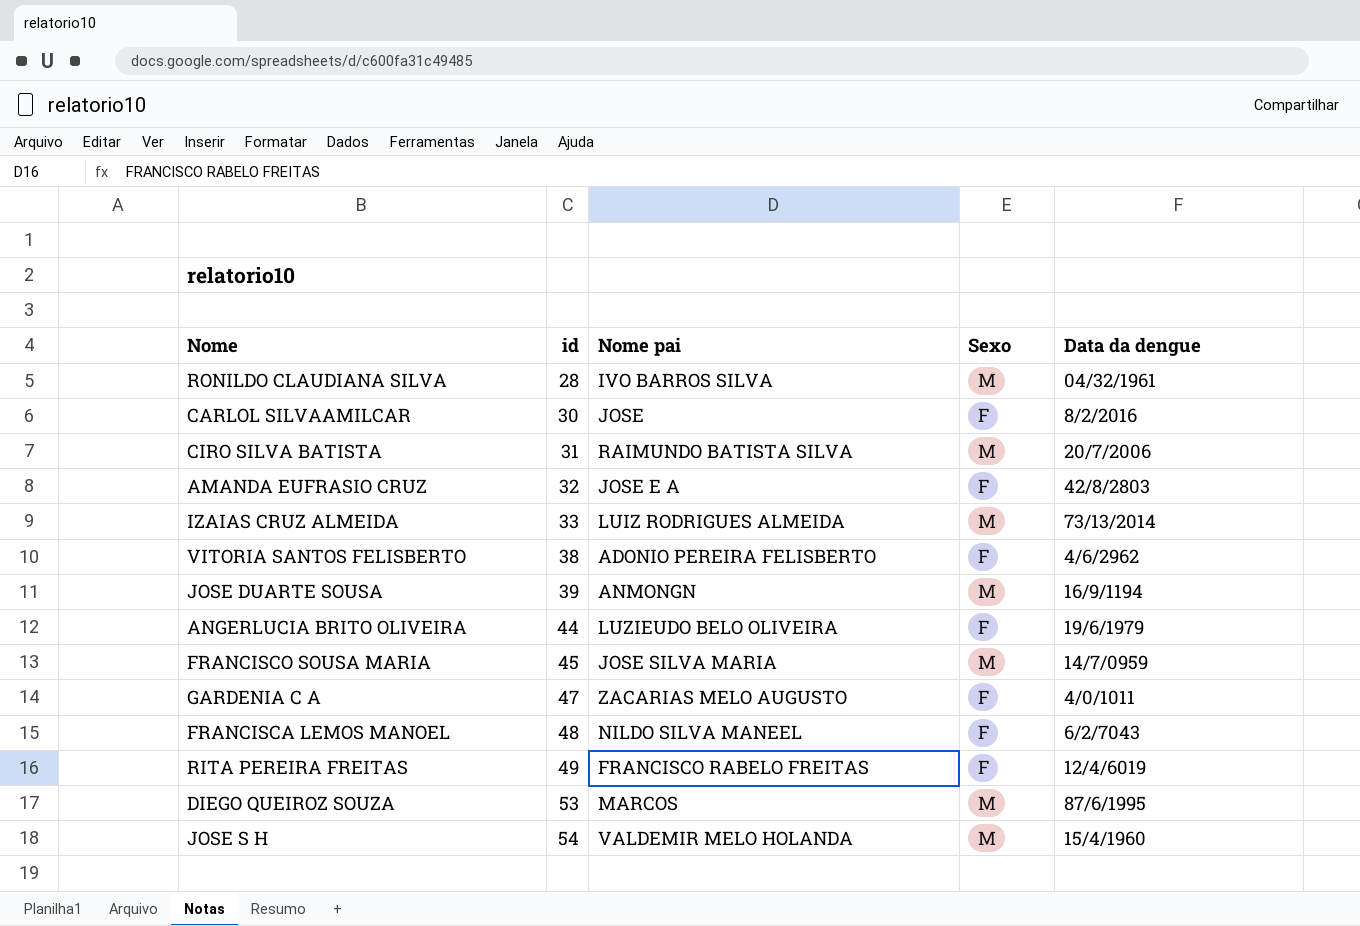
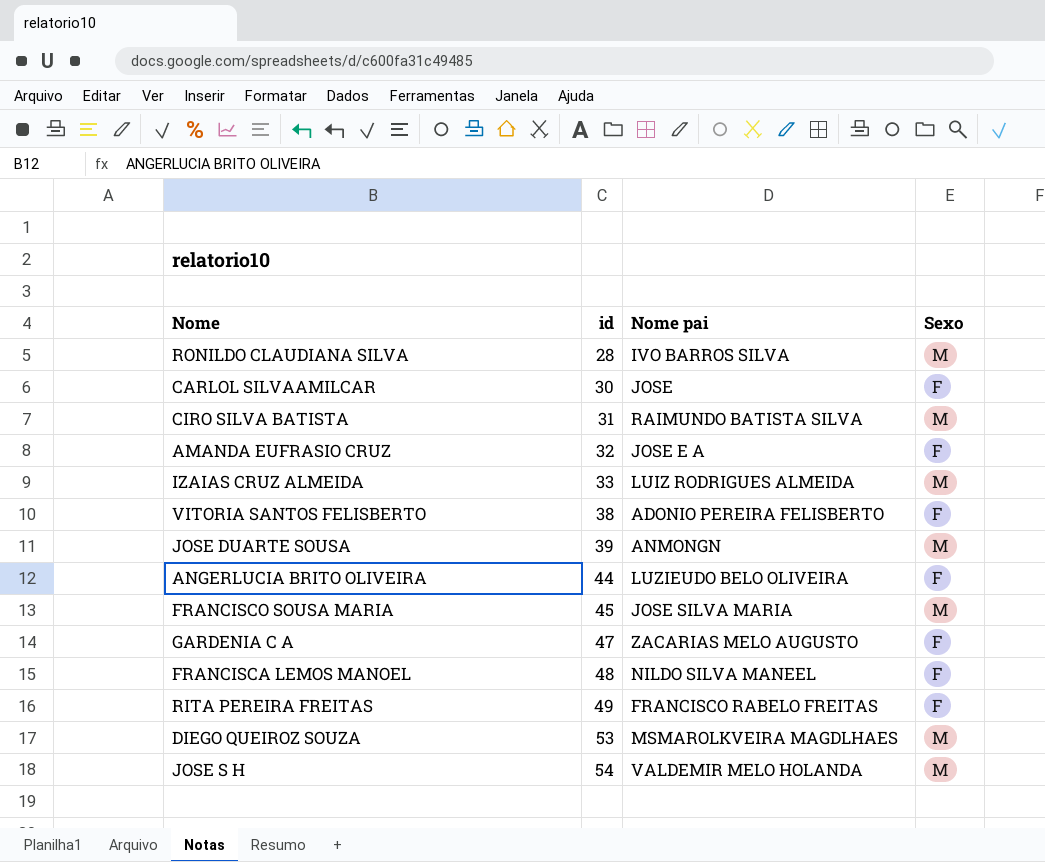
column Data da dengue | position: 5 -> none
DIEGO QUEIROZ SOUZA | Nome pai: MARCOS -> MSMAROLKVEIRA MAGDLHAES

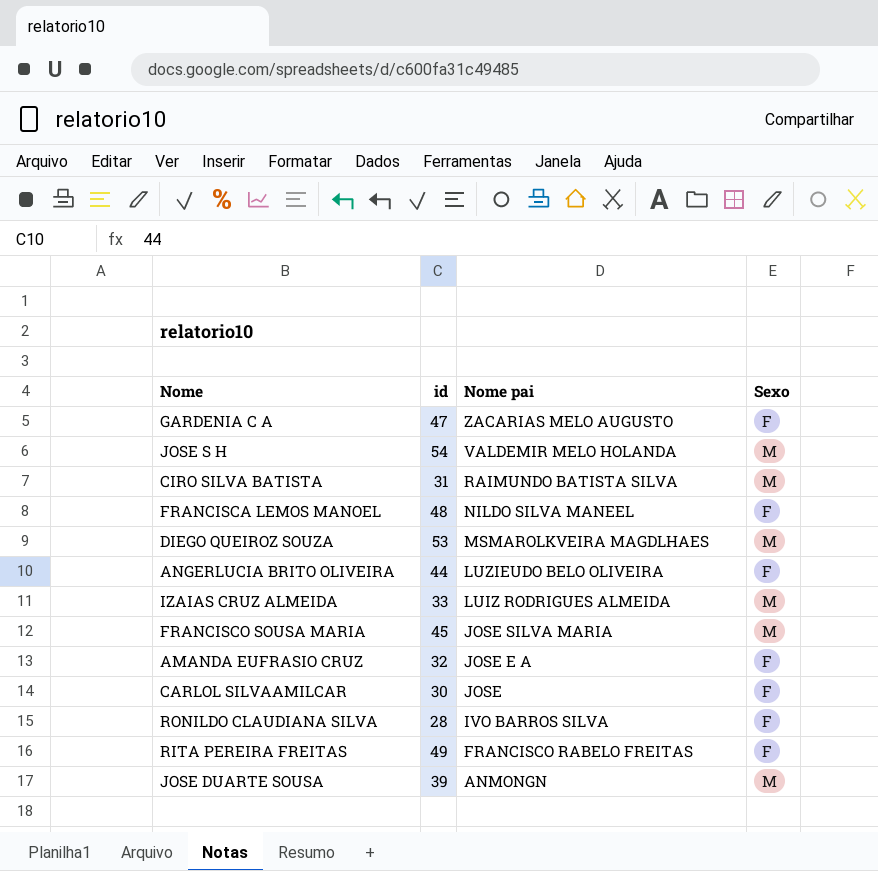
row order: id ascending -> Nome pai descending
row VITORIA SANTOS FELISBERTO: 38 | ADONIO PEREIRA FELISBERTO | F -> none
RONILDO CLAUDIANA SILVA | Sexo: M -> F

